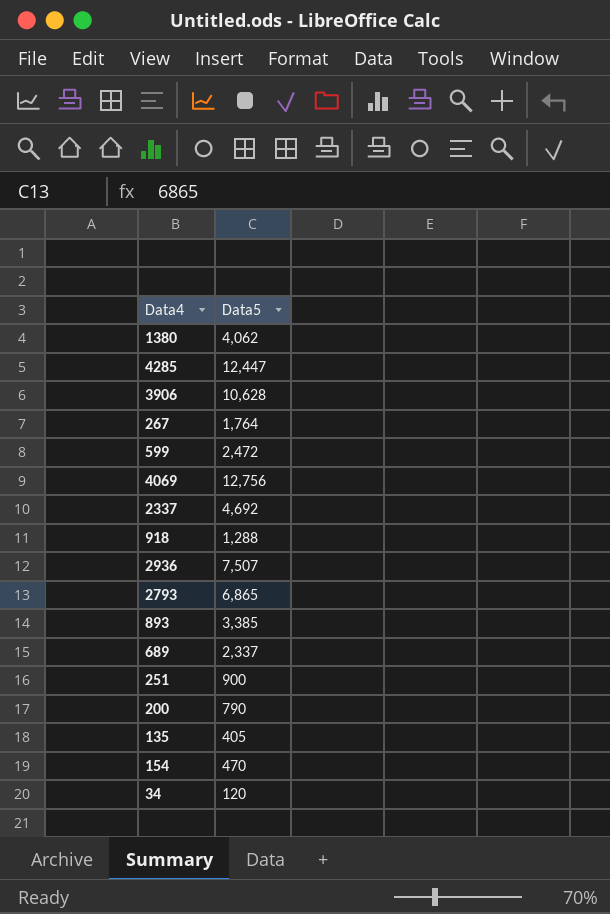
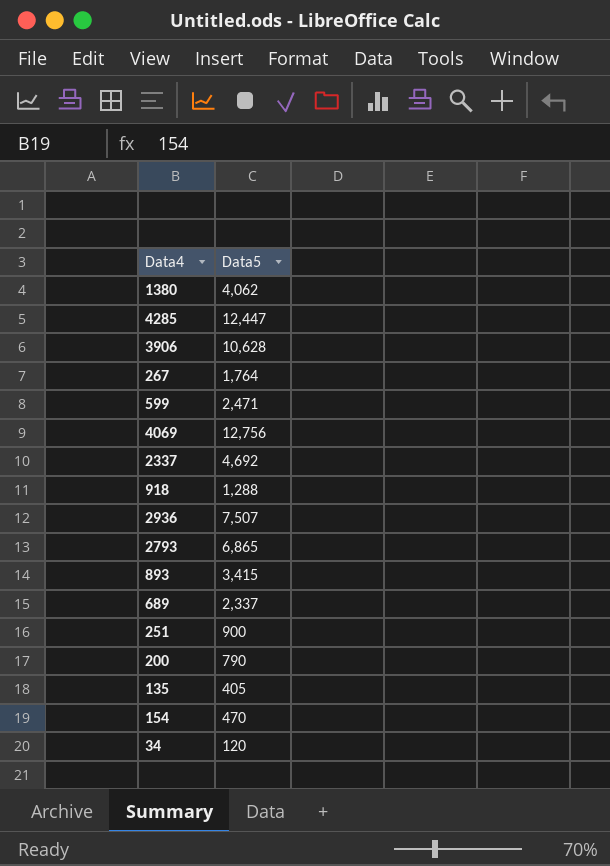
599 | Data5: 2,472 -> 2,471
893 | Data5: 3,385 -> 3,415

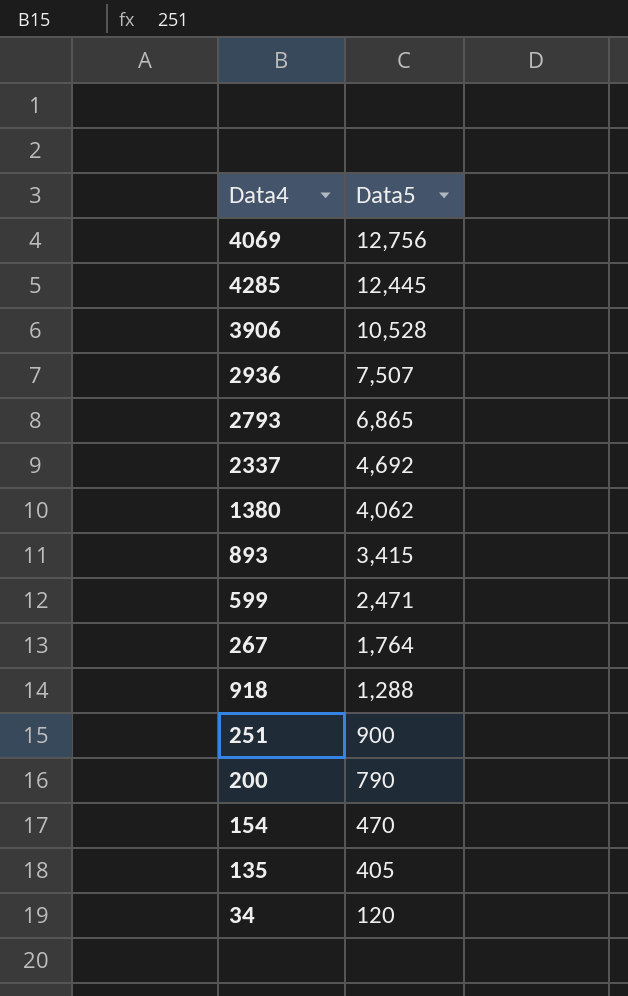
row order: none -> Data5 descending
row 689: 2,337 -> none
4285 | Data5: 12,447 -> 12,445
3906 | Data5: 10,628 -> 10,528

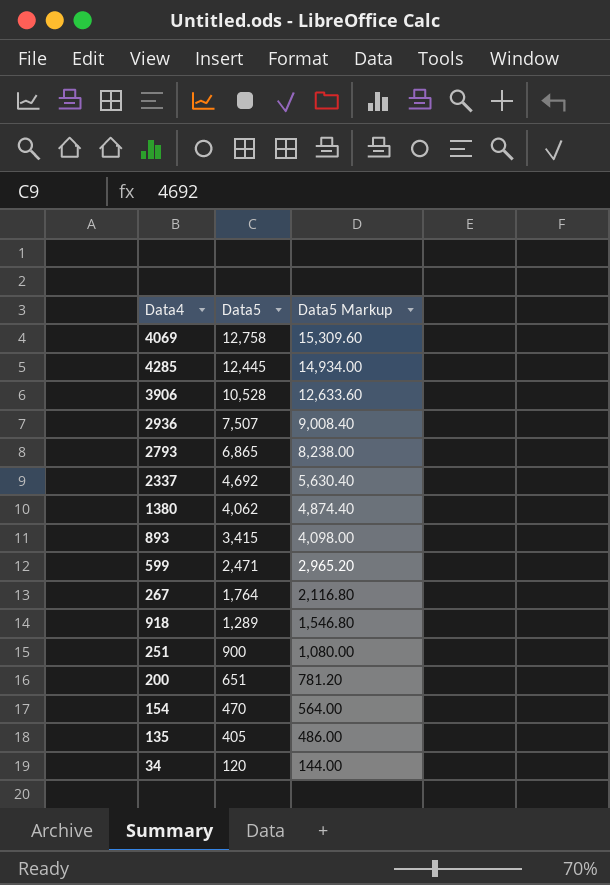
column Data5 Markup | formula: none -> [Data5] * 1.2
4069 | Data5: 12,756 -> 12,758
918 | Data5: 1,288 -> 1,289
200 | Data5: 790 -> 651

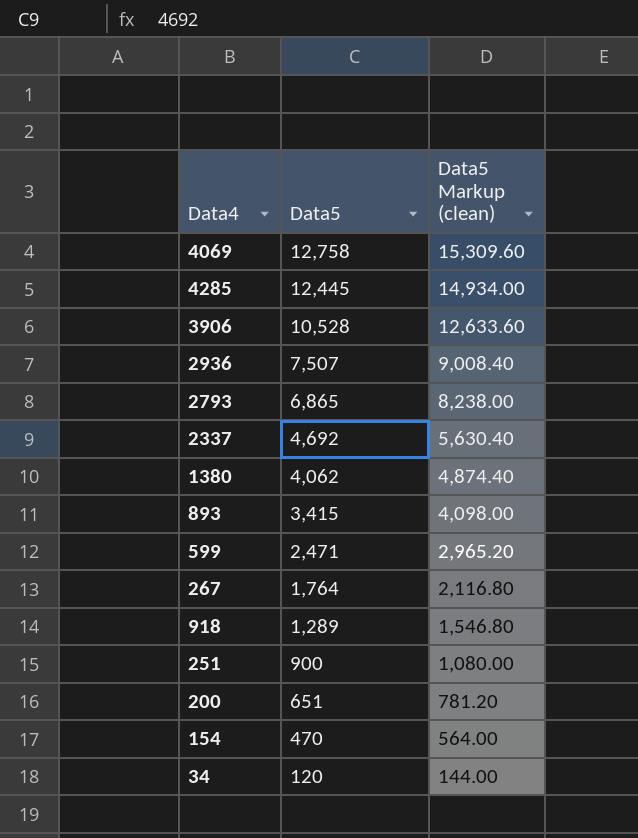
column name: Data5 Markup -> Data5 Markup (clean)
row 135: 405 | 486.00 -> none

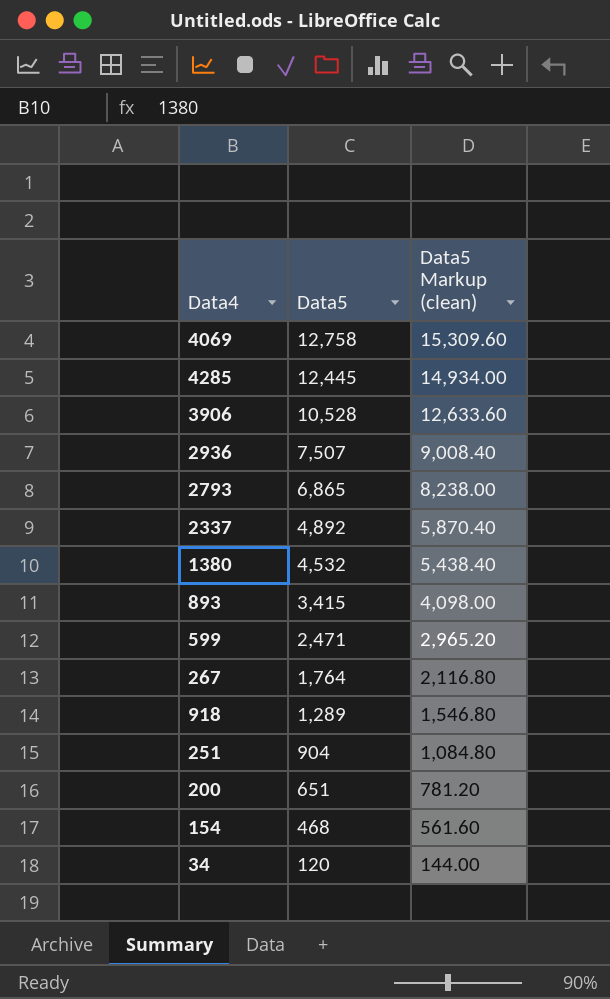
2337 | Data5: 4,692 -> 4,892
2337 | Data5 Markup (clean): 5,630.40 -> 5,870.40
1380 | Data5: 4,062 -> 4,532
1380 | Data5 Markup (clean): 4,874.40 -> 5,438.40
251 | Data5: 900 -> 904
251 | Data5 Markup (clean): 1,080.00 -> 1,084.80
154 | Data5: 470 -> 468
154 | Data5 Markup (clean): 564.00 -> 561.60

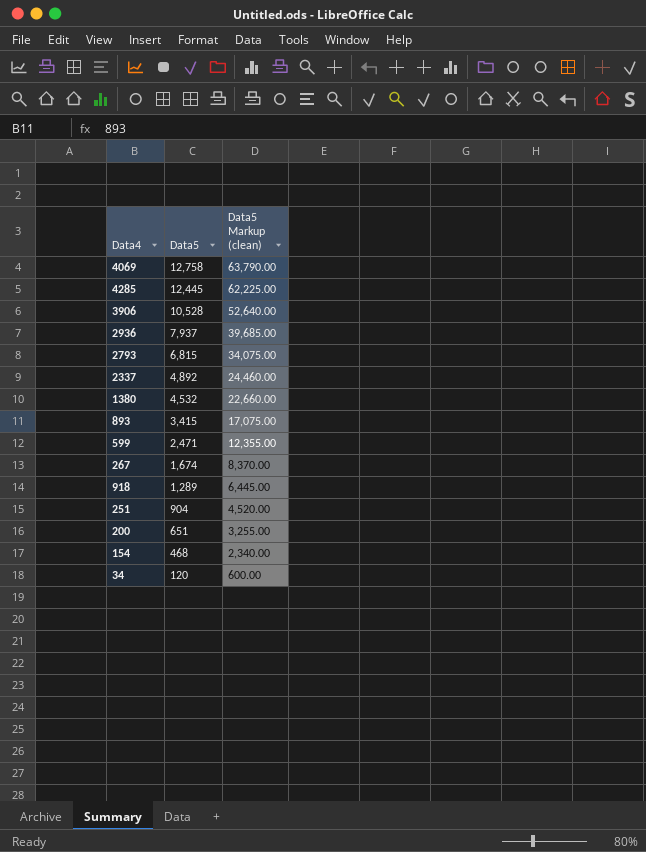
column Data5 Markup (clean) | formula: [Data5] * 1.2 -> [Data5] * 5
2936 | Data5: 7,507 -> 7,937
2793 | Data5: 6,865 -> 6,815
267 | Data5: 1,764 -> 1,674

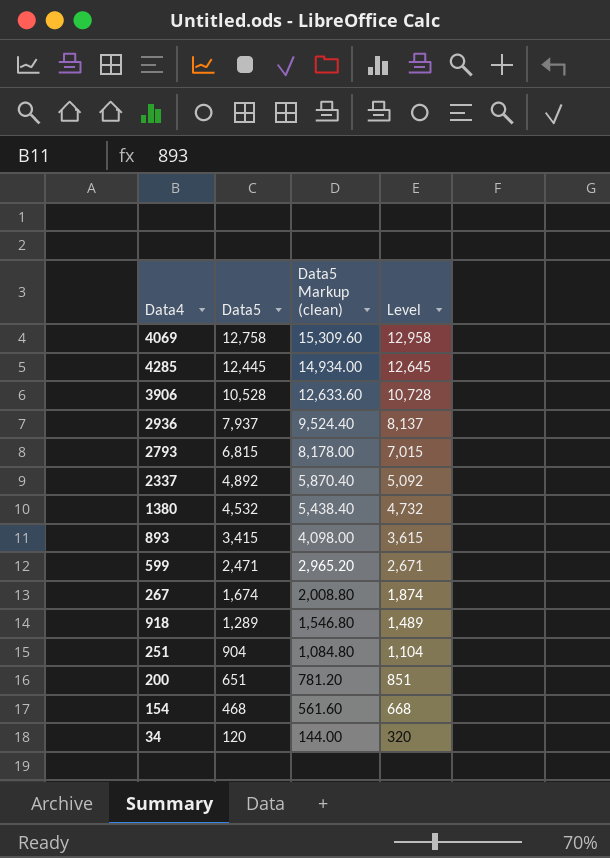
column Data5 Markup (clean) | formula: [Data5] * 5 -> [Data5] * 1.2
column Level | formula: none -> [Data5] + 200

